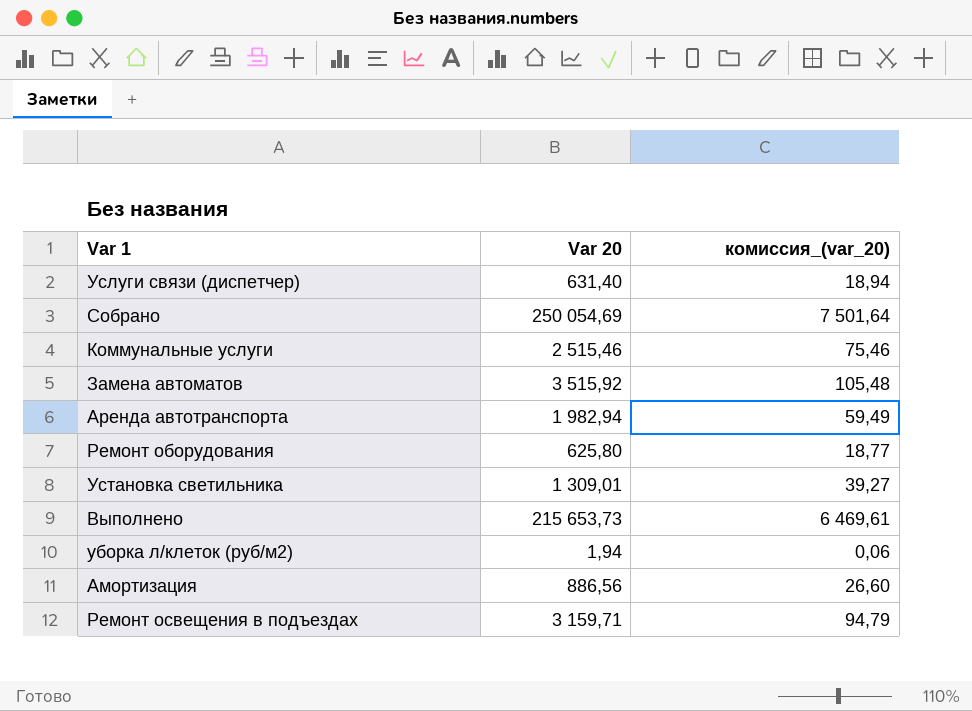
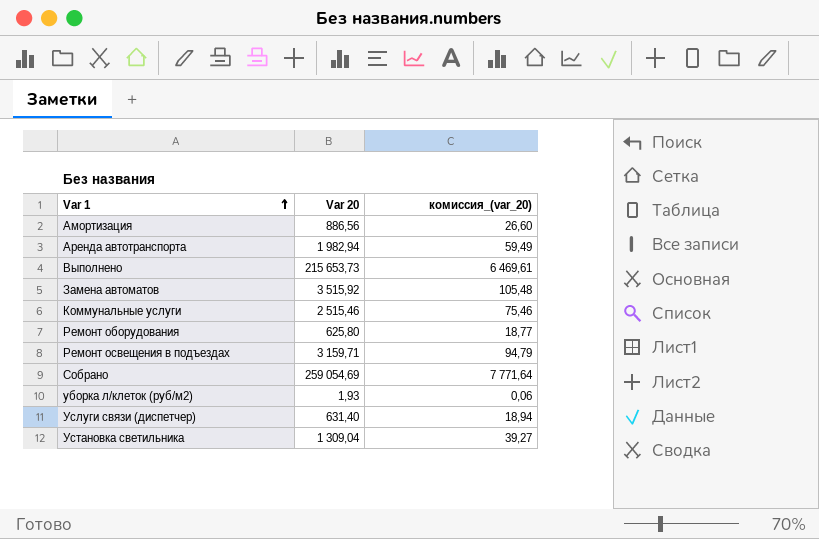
row order: none -> Var 1 ascending
Собрано | Var 20: 250 054,69 -> 259 054,69
Собрано | комиссия_(var_20): 7 501,64 -> 7 771,64
уборка л/клеток (руб/м2) | Var 20: 1,94 -> 1,93
Установка светильника | Var 20: 1 309,01 -> 1 309,04

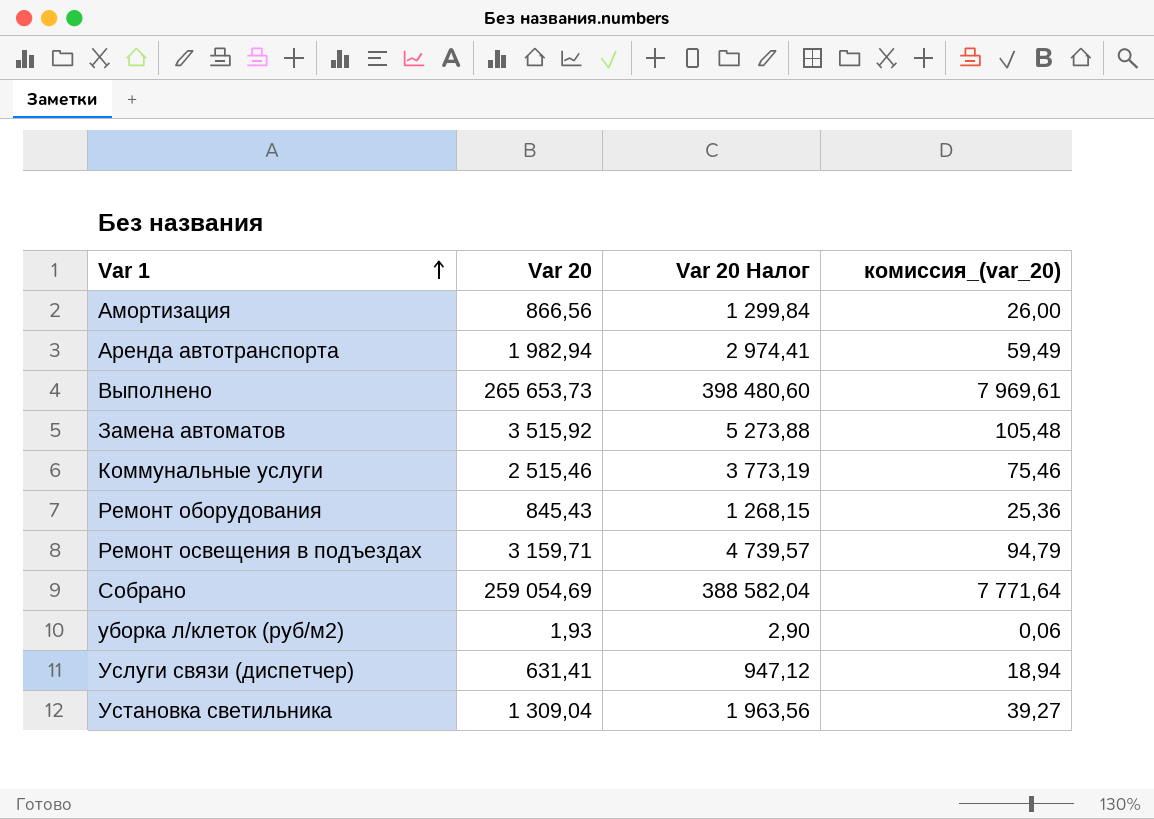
column Var 20 Налог | formula: none -> [Var 20] * 1,5
Амортизация | Var 20: 886,56 -> 866,56
Амортизация | комиссия_(var_20): 26,60 -> 26,00
Выполнено | Var 20: 215 653,73 -> 265 653,73
Выполнено | комиссия_(var_20): 6 469,61 -> 7 969,61
Ремонт оборудования | Var 20: 625,80 -> 845,43
Ремонт оборудования | комиссия_(var_20): 18,77 -> 25,36
Услуги связи (диспетчер) | Var 20: 631,40 -> 631,41

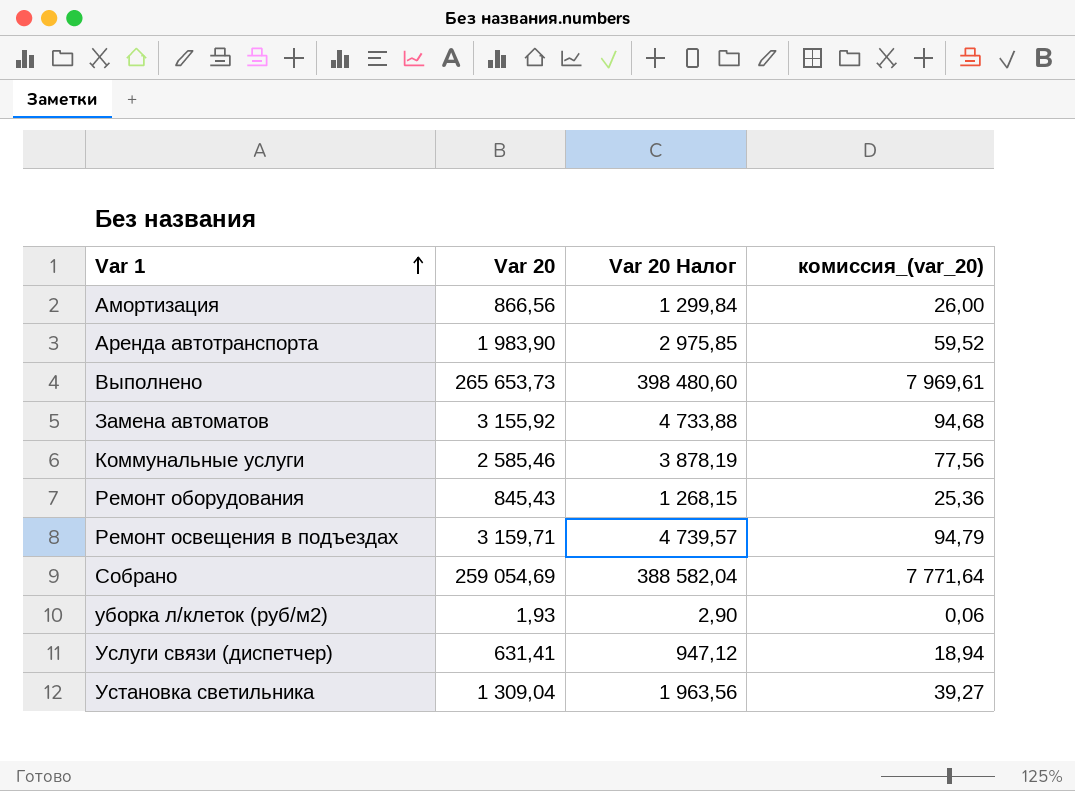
Аренда автотранспорта | Var 20: 1 982,94 -> 1 983,90
Аренда автотранспорта | Var 20 Налог: 2 974,41 -> 2 975,85
Аренда автотранспорта | комиссия_(var_20): 59,49 -> 59,52
Замена автоматов | Var 20: 3 515,92 -> 3 155,92
Замена автоматов | Var 20 Налог: 5 273,88 -> 4 733,88
Замена автоматов | комиссия_(var_20): 105,48 -> 94,68
Коммунальные услуги | Var 20: 2 515,46 -> 2 585,46
Коммунальные услуги | Var 20 Налог: 3 773,19 -> 3 878,19
Коммунальные услуги | комиссия_(var_20): 75,46 -> 77,56

